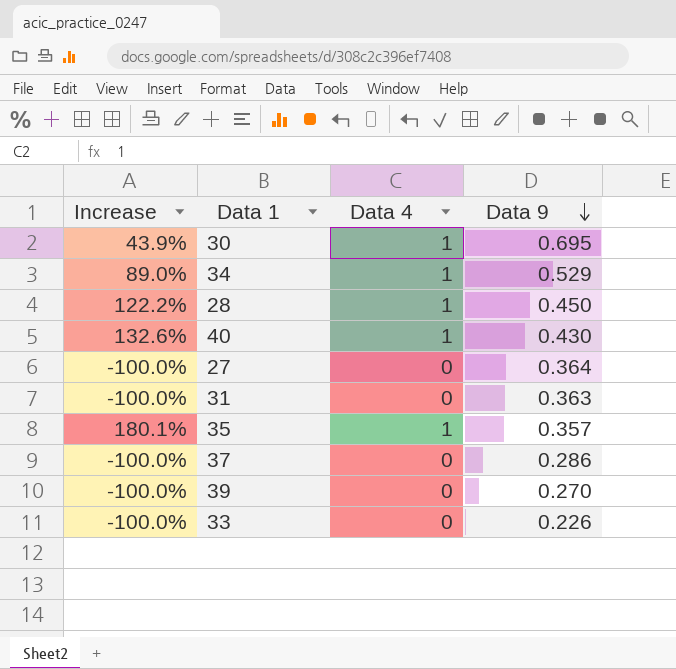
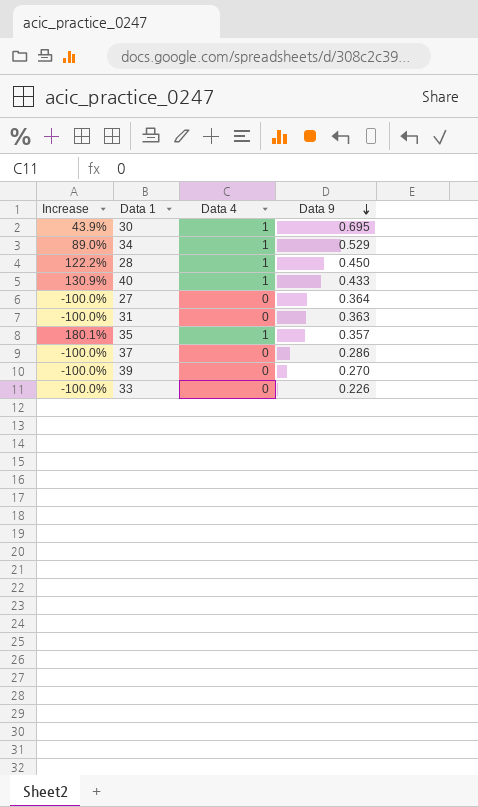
40 | Increase: 132.6% -> 130.9%
40 | Data 9: 0.430 -> 0.433

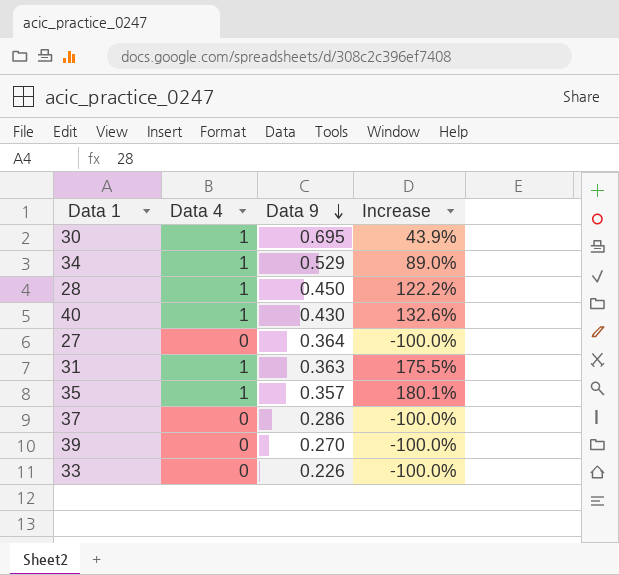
column Increase | position: 1 -> 4
40 | Data 9: 0.433 -> 0.430
40 | Increase: 130.9% -> 132.6%
31 | Data 4: 0 -> 1
31 | Increase: -100.0% -> 175.5%

